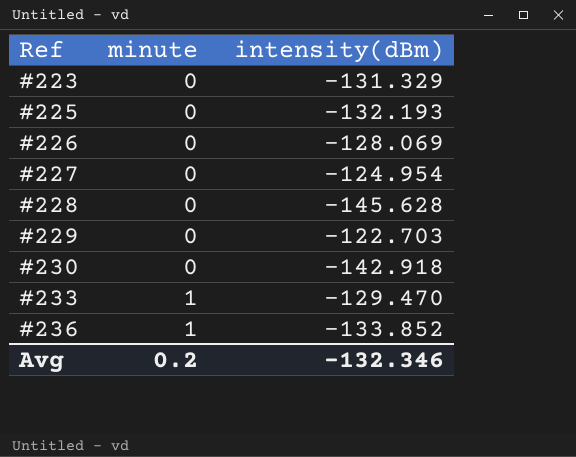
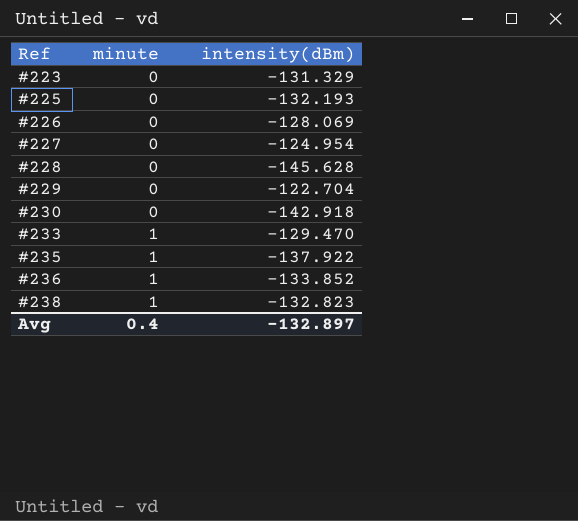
#229 | intensity(dBm): -122.703 -> -122.704
row #235: none -> 1 | -137.922
row #238: none -> 1 | -132.823
Avg | minute: 0.2 -> 0.4
Avg | intensity(dBm): -132.346 -> -132.897

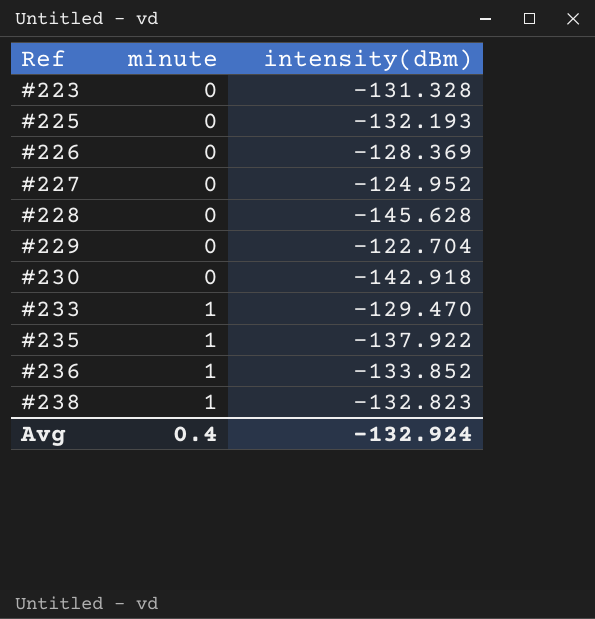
#223 | intensity(dBm): -131.329 -> -131.328
#226 | intensity(dBm): -128.069 -> -128.369
#227 | intensity(dBm): -124.954 -> -124.952
Avg | intensity(dBm): -132.897 -> -132.924

